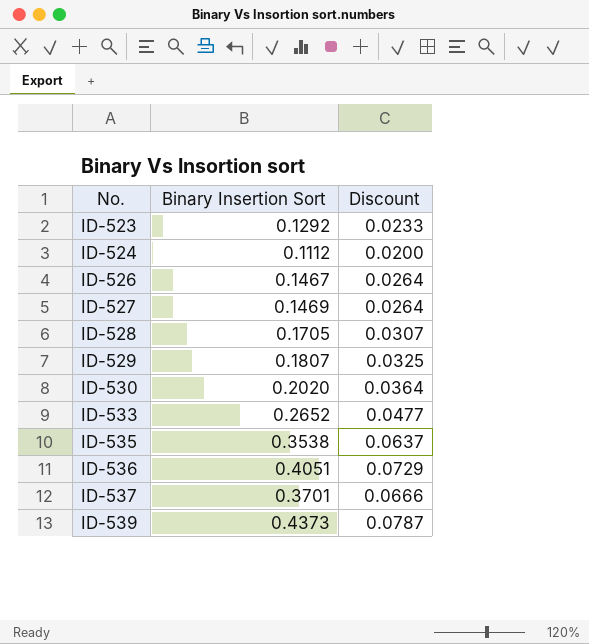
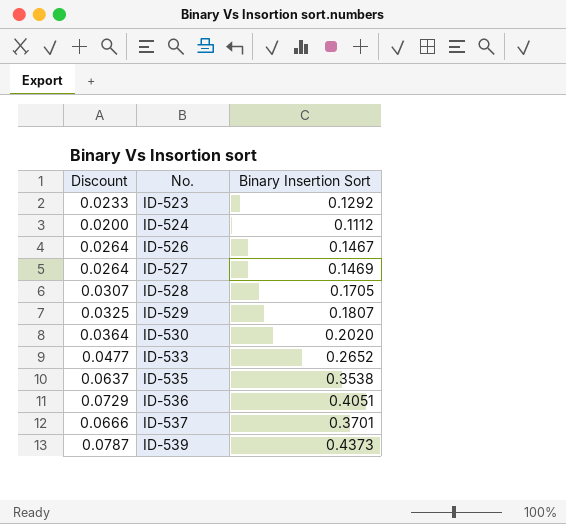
column Discount | position: 3 -> 1

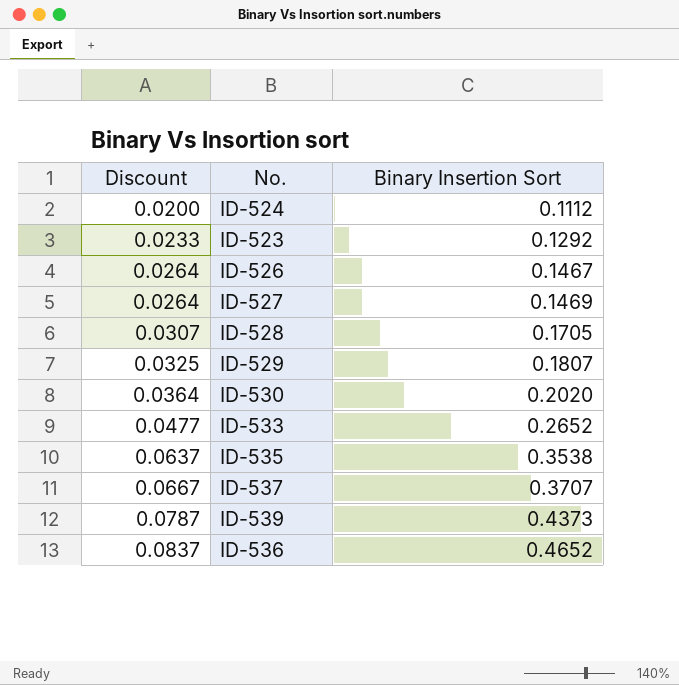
row order: No. ascending -> Discount ascending
ID-537 | Discount: 0.0666 -> 0.0667
ID-537 | Binary Insertion Sort: 0.3701 -> 0.3707
ID-536 | Discount: 0.0729 -> 0.0837
ID-536 | Binary Insertion Sort: 0.4051 -> 0.4652

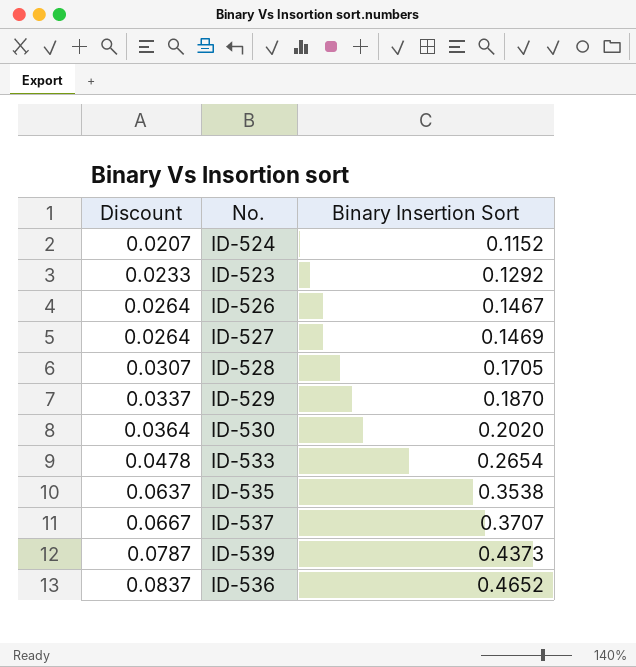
ID-524 | Discount: 0.0200 -> 0.0207
ID-524 | Binary Insertion Sort: 0.1112 -> 0.1152
ID-529 | Discount: 0.0325 -> 0.0337
ID-529 | Binary Insertion Sort: 0.1807 -> 0.1870
ID-533 | Discount: 0.0477 -> 0.0478
ID-533 | Binary Insertion Sort: 0.2652 -> 0.2654

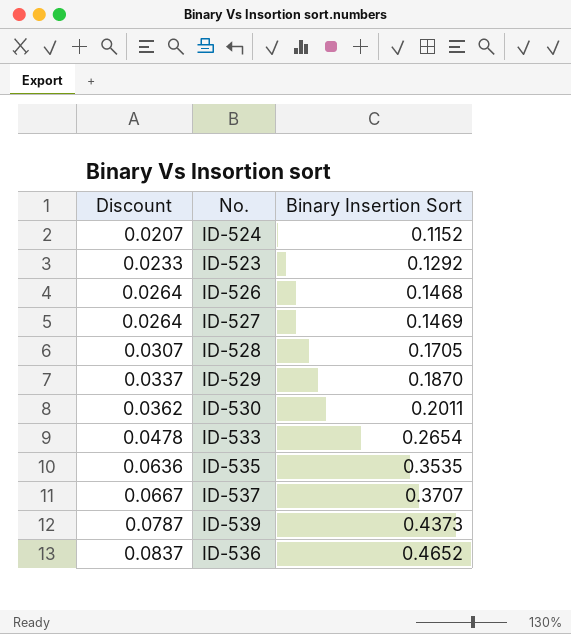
ID-526 | Binary Insertion Sort: 0.1467 -> 0.1468
ID-530 | Discount: 0.0364 -> 0.0362
ID-530 | Binary Insertion Sort: 0.2020 -> 0.2011
ID-535 | Discount: 0.0637 -> 0.0636
ID-535 | Binary Insertion Sort: 0.3538 -> 0.3535

